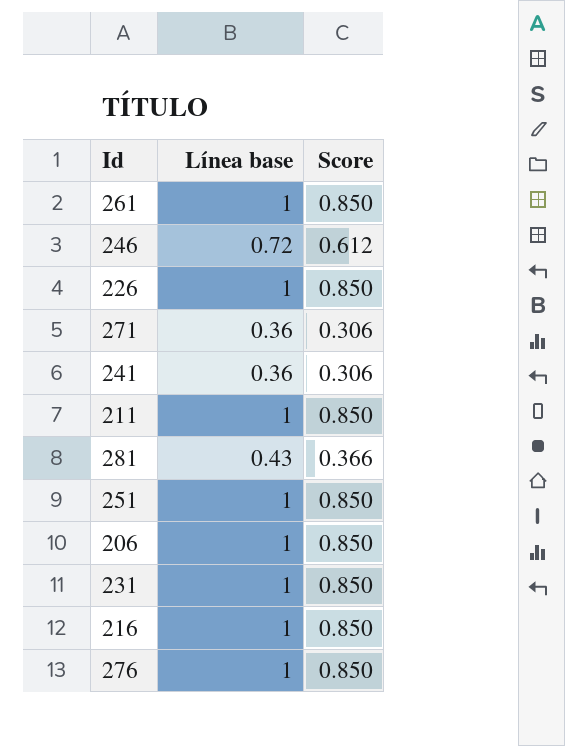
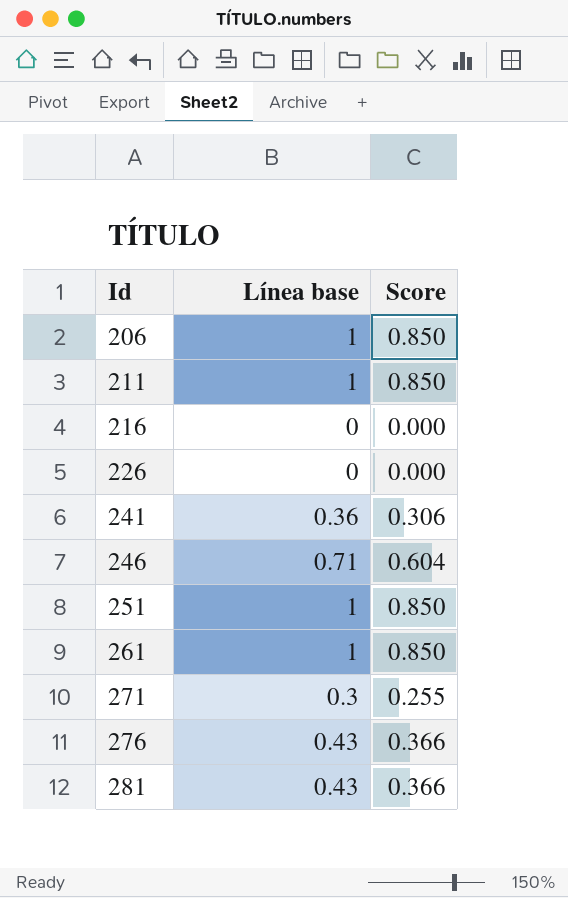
row order: none -> Id ascending
row 231: 1 | 0.850 -> none
216 | Línea base: 1 -> 0
216 | Score: 0.850 -> 0.000
226 | Línea base: 1 -> 0
226 | Score: 0.850 -> 0.000
246 | Línea base: 0.72 -> 0.71
246 | Score: 0.612 -> 0.604
271 | Línea base: 0.36 -> 0.3
271 | Score: 0.306 -> 0.255
276 | Línea base: 1 -> 0.43
276 | Score: 0.850 -> 0.366

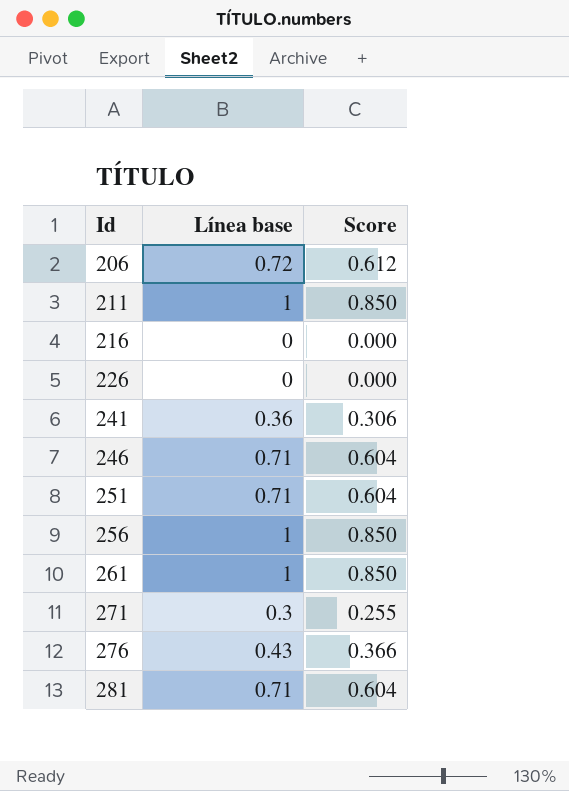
206 | Línea base: 1 -> 0.72
206 | Score: 0.850 -> 0.612
251 | Línea base: 1 -> 0.71
251 | Score: 0.850 -> 0.604
row 256: none -> 1 | 0.850
281 | Línea base: 0.43 -> 0.71
281 | Score: 0.366 -> 0.604

